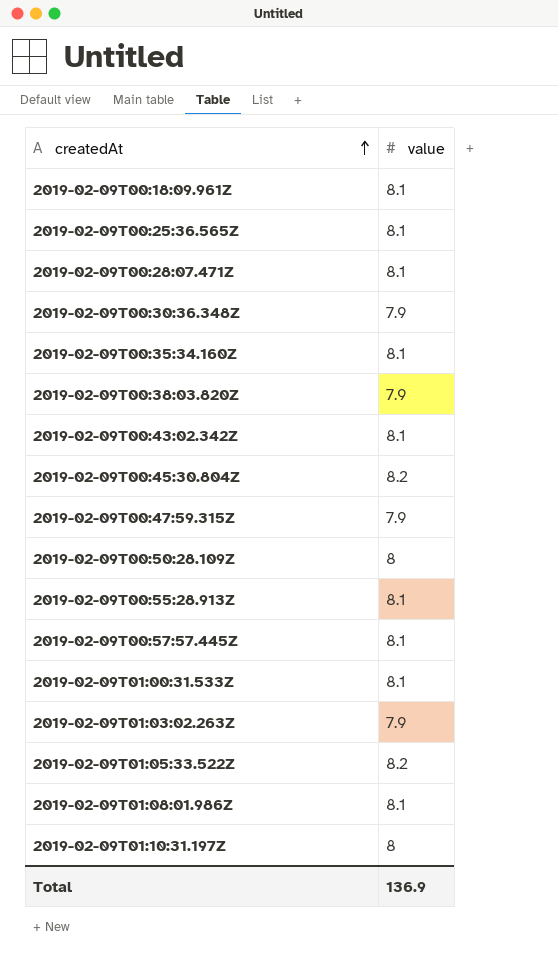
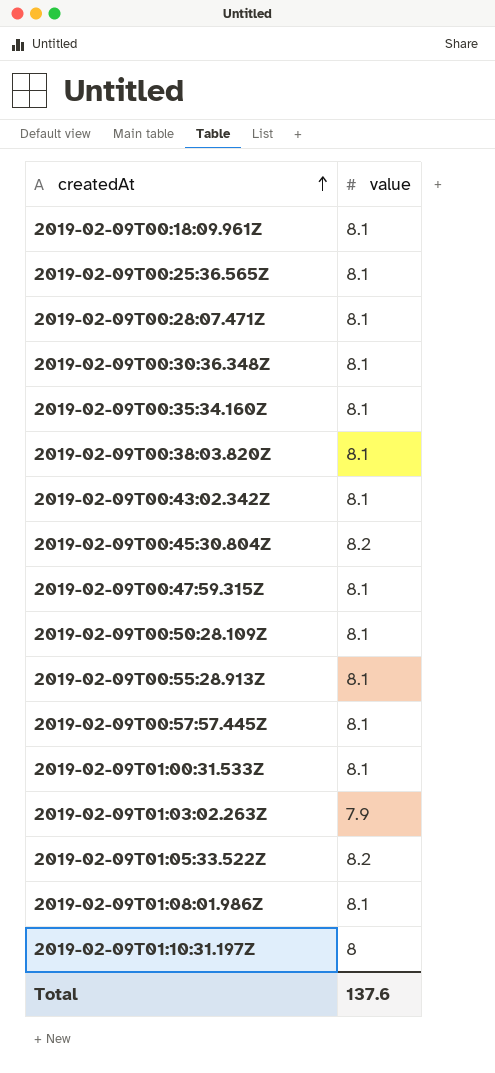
2019-02-09T00:30:36.348Z | value: 7.9 -> 8.1
2019-02-09T00:38:03.820Z | value: 7.9 -> 8.1
2019-02-09T00:47:59.315Z | value: 7.9 -> 8.1
2019-02-09T00:50:28.109Z | value: 8 -> 8.1
Total | value: 136.9 -> 137.6

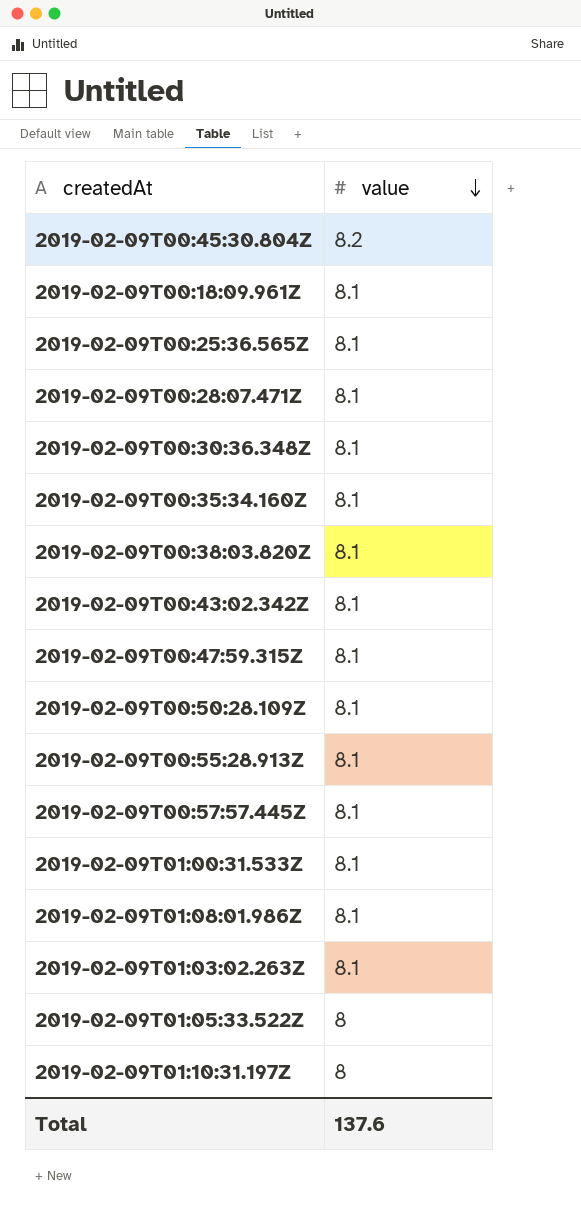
row order: createdAt ascending -> value descending
2019-02-09T01:03:02.263Z | value: 7.9 -> 8.1
2019-02-09T01:05:33.522Z | value: 8.2 -> 8

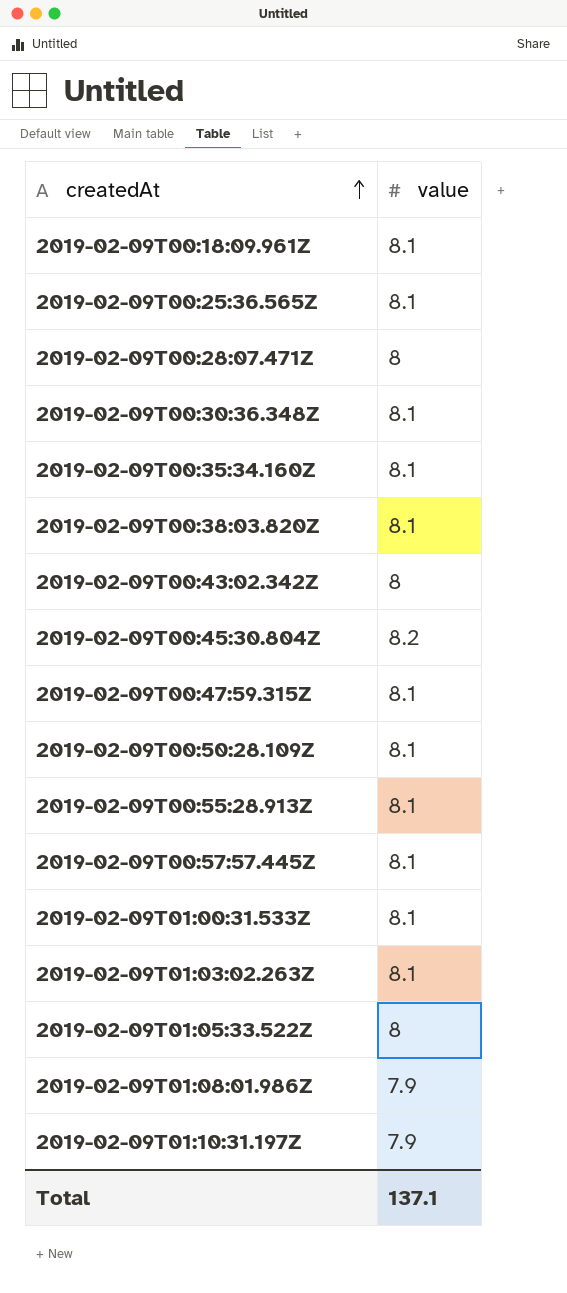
row order: value descending -> createdAt ascending
2019-02-09T00:28:07.471Z | value: 8.1 -> 8
2019-02-09T00:43:02.342Z | value: 8.1 -> 8
2019-02-09T01:08:01.986Z | value: 8.1 -> 7.9
2019-02-09T01:10:31.197Z | value: 8 -> 7.9
Total | value: 137.6 -> 137.1

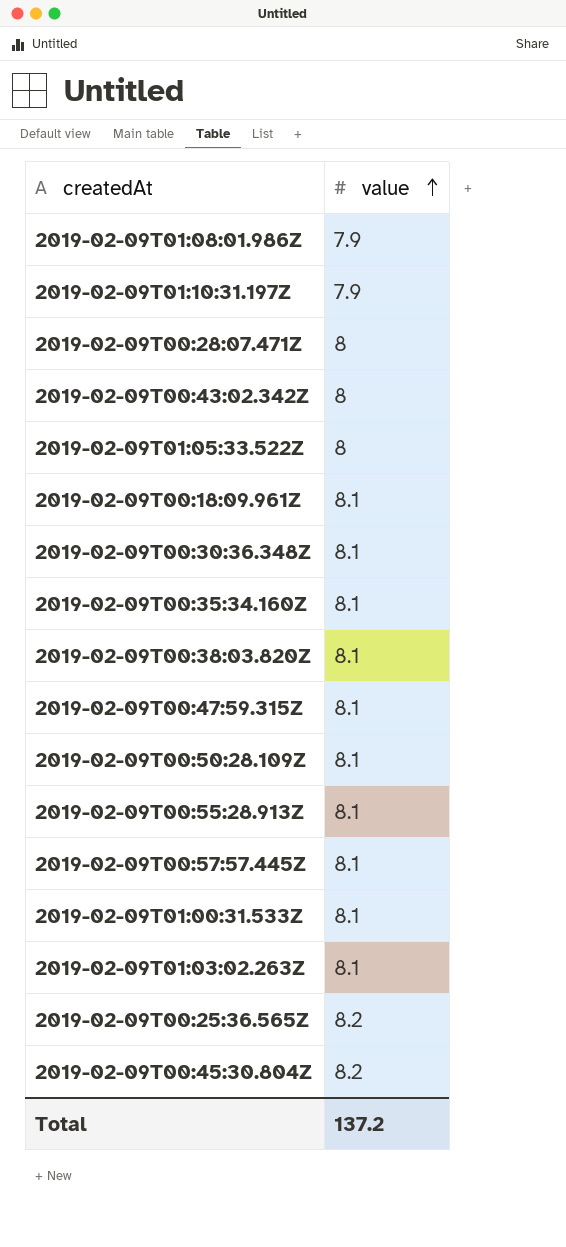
row order: createdAt ascending -> value ascending
2019-02-09T00:25:36.565Z | value: 8.1 -> 8.2
Total | value: 137.1 -> 137.2

